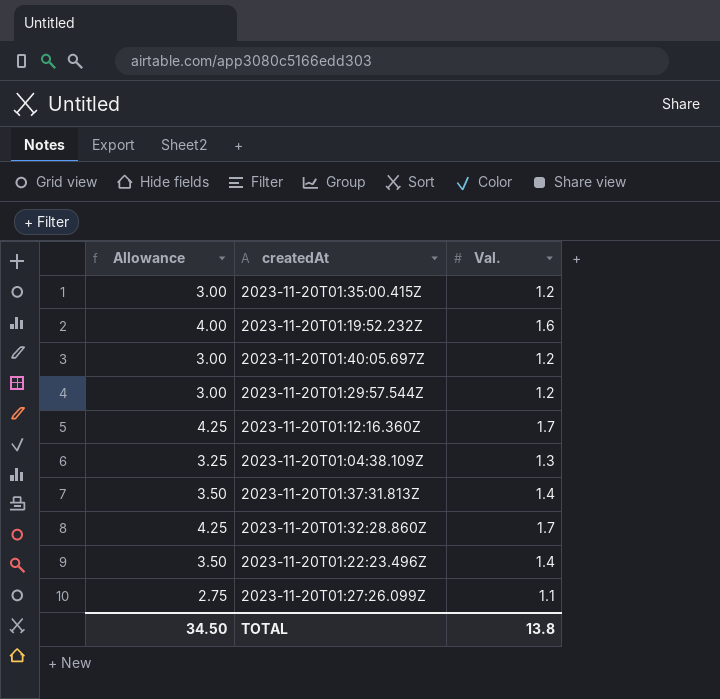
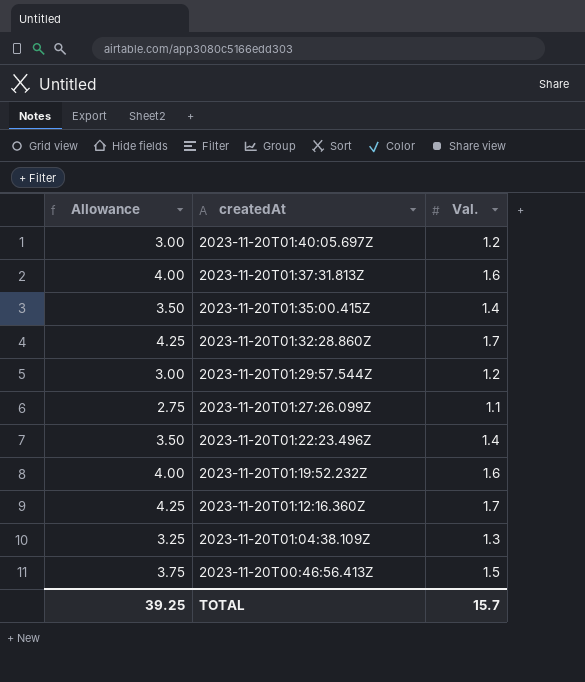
row order: none -> createdAt descending
2023-11-20T01:37:31.813Z | Allowance: 3.50 -> 4.00
2023-11-20T01:37:31.813Z | Val.: 1.4 -> 1.6
2023-11-20T01:35:00.415Z | Allowance: 3.00 -> 3.50
2023-11-20T01:35:00.415Z | Val.: 1.2 -> 1.4
row 2023-11-20T00:46:56.413Z: none -> 3.75 | 1.5
TOTAL | Allowance: 34.50 -> 39.25
TOTAL | Val.: 13.8 -> 15.7

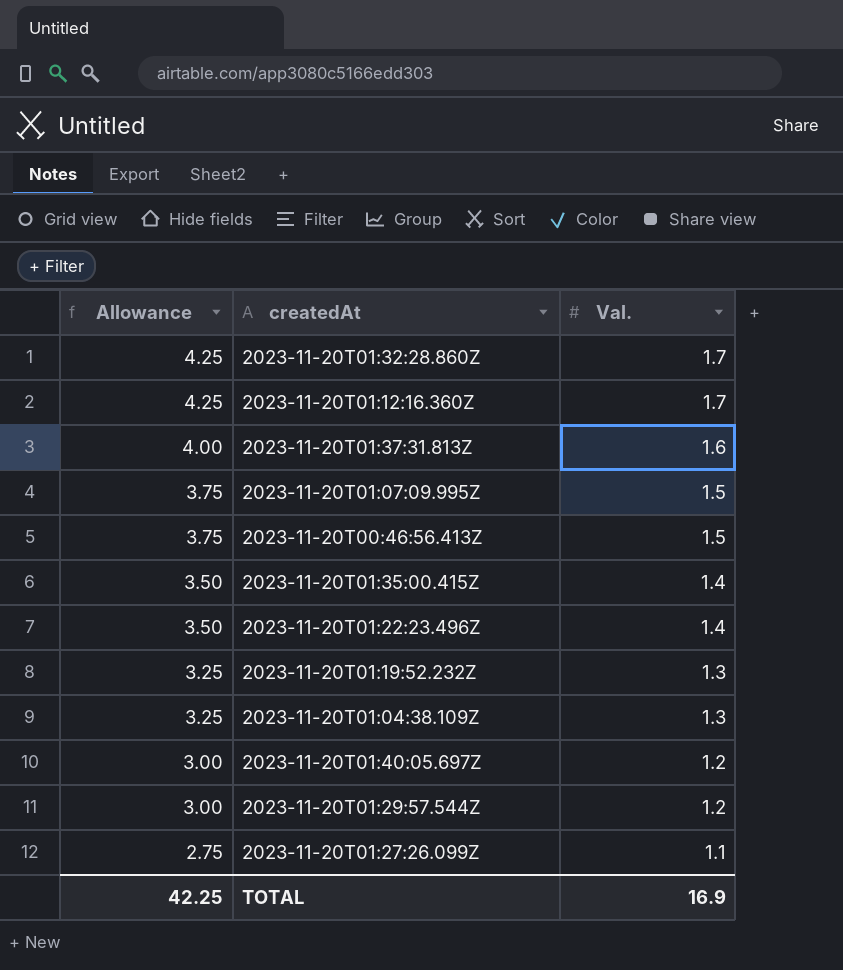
row order: createdAt descending -> Allowance descending
row 2023-11-20T01:07:09.995Z: none -> 3.75 | 1.5
2023-11-20T01:19:52.232Z | Allowance: 4.00 -> 3.25
2023-11-20T01:19:52.232Z | Val.: 1.6 -> 1.3
TOTAL | Allowance: 39.25 -> 42.25
TOTAL | Val.: 15.7 -> 16.9

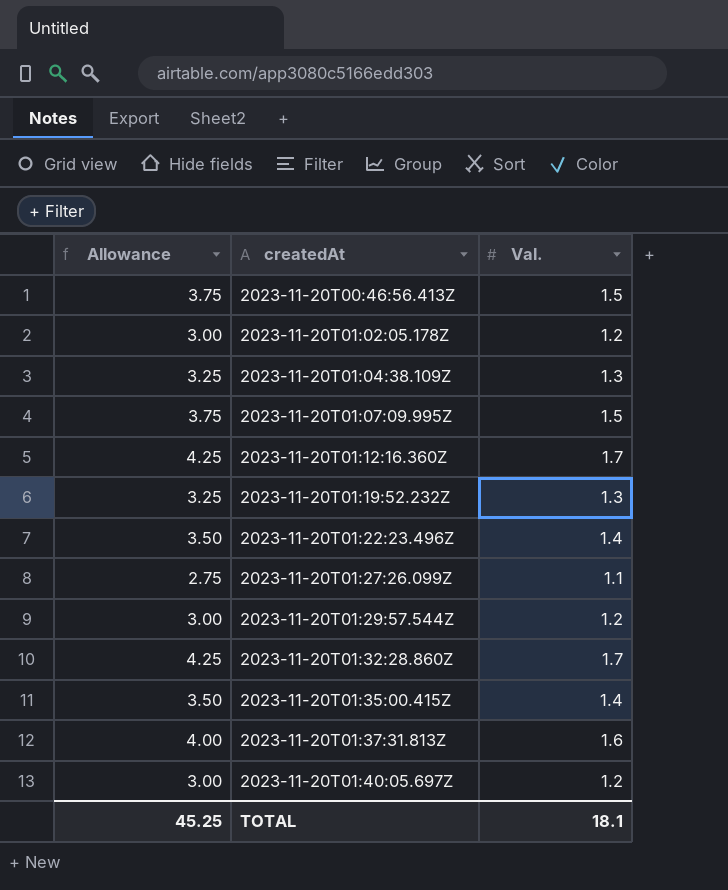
row order: Allowance descending -> createdAt ascending
row 2023-11-20T01:02:05.178Z: none -> 3.00 | 1.2
TOTAL | Allowance: 42.25 -> 45.25
TOTAL | Val.: 16.9 -> 18.1

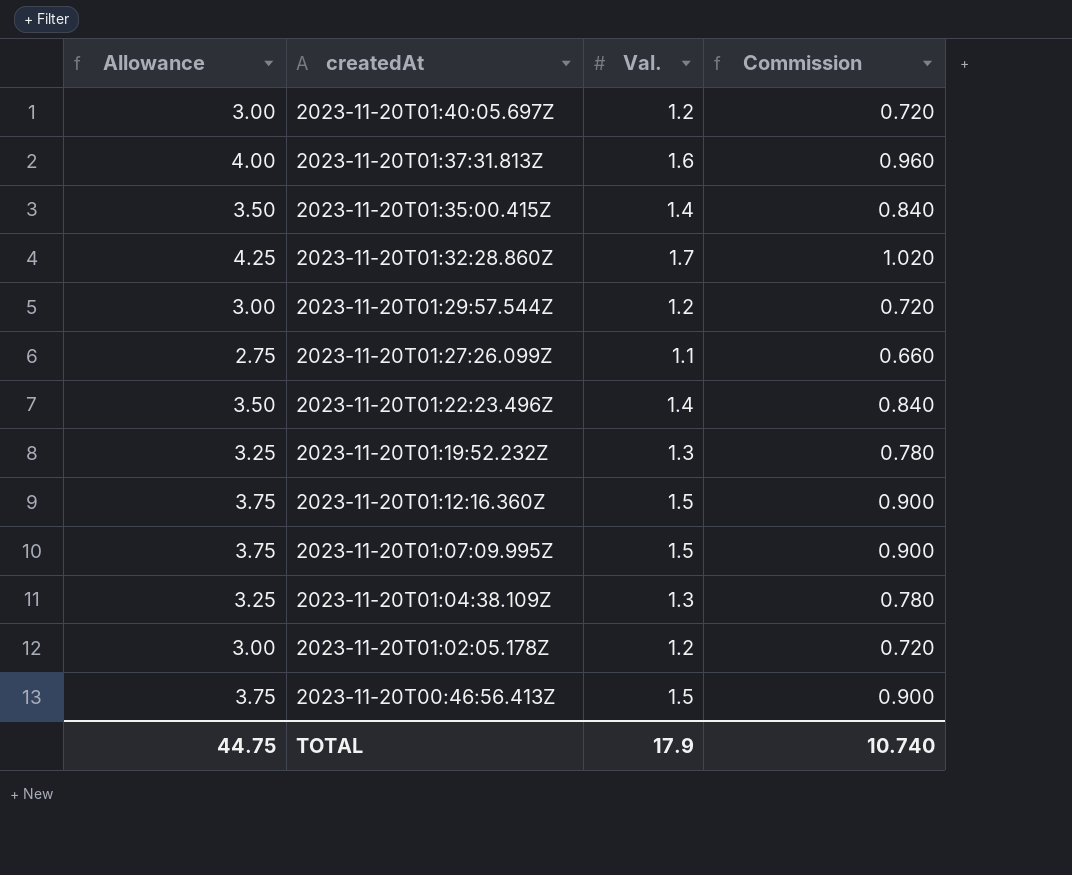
row order: createdAt ascending -> createdAt descending
column Commission | formula: none -> [Val.] * 0.6
2023-11-20T01:12:16.360Z | Allowance: 4.25 -> 3.75
2023-11-20T01:12:16.360Z | Val.: 1.7 -> 1.5
TOTAL | Allowance: 45.25 -> 44.75
TOTAL | Val.: 18.1 -> 17.9

